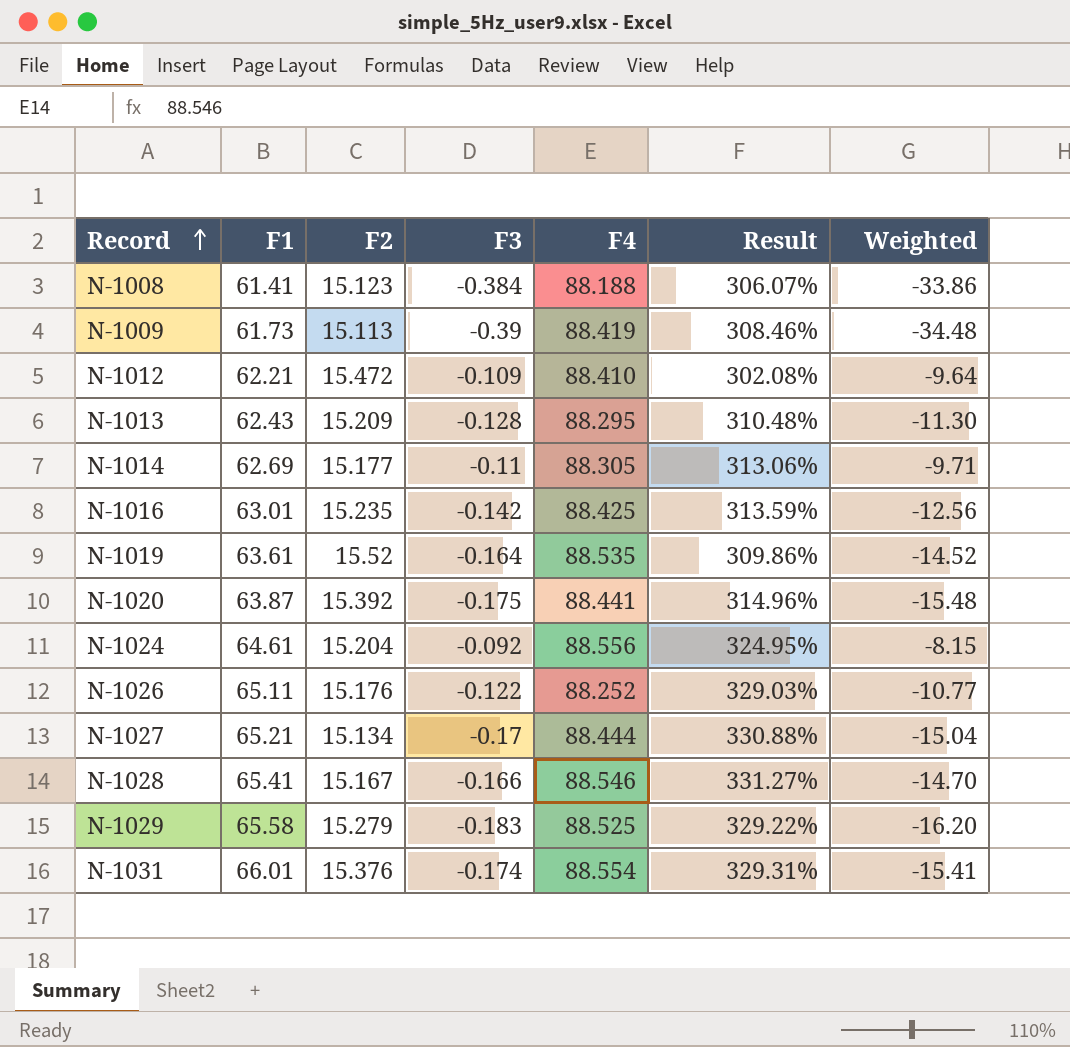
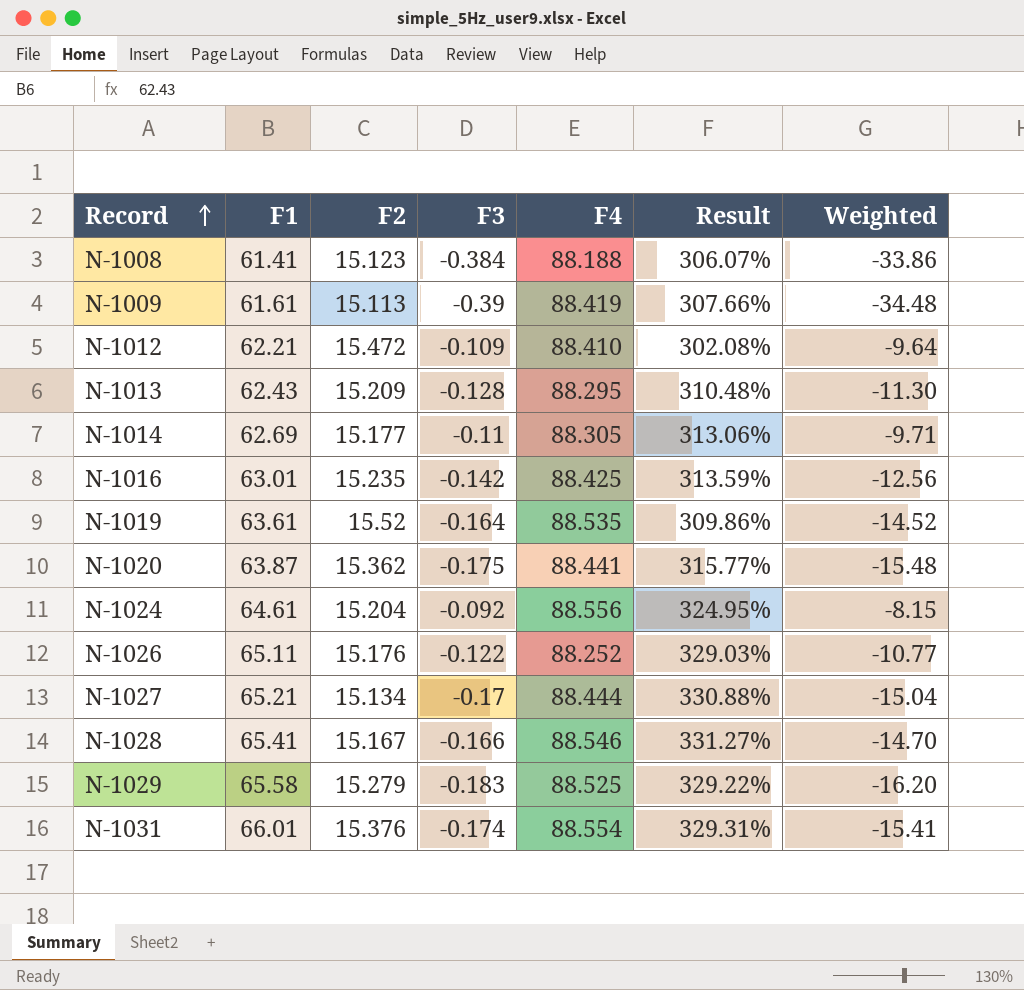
N-1009 | F1: 61.73 -> 61.61
N-1009 | Result: 308.46% -> 307.66%
N-1020 | F2: 15.392 -> 15.362
N-1020 | Result: 314.96% -> 315.77%

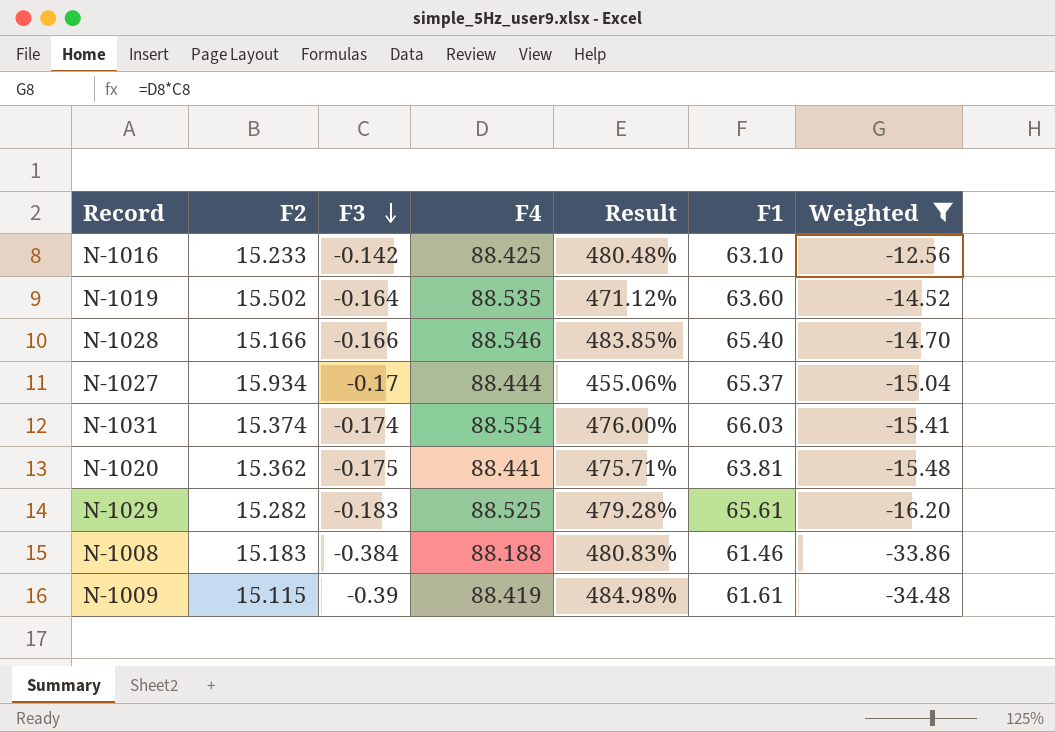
filter: none -> Weighted <= -12.56
row order: Record ascending -> F3 descending
column Result | formula: ([F1] - [F2]) / [F2] -> ([F4] - [F2]) / [F2]
column F1 | position: 2 -> 6
N-1016 | F2: 15.235 -> 15.233
N-1016 | F1: 63.01 -> 63.10
N-1019 | F2: 15.52 -> 15.502
N-1019 | F1: 63.61 -> 63.60
N-1028 | F2: 15.167 -> 15.166
N-1028 | F1: 65.41 -> 65.40
N-1027 | F2: 15.134 -> 15.934
N-1027 | F1: 65.21 -> 65.37
N-1031 | F2: 15.376 -> 15.374
N-1031 | F1: 66.01 -> 66.03
N-1020 | F1: 63.87 -> 63.81
N-1029 | F2: 15.279 -> 15.282
N-1029 | F1: 65.58 -> 65.61
N-1008 | F2: 15.123 -> 15.183
N-1008 | F1: 61.41 -> 61.46
N-1009 | F2: 15.113 -> 15.115

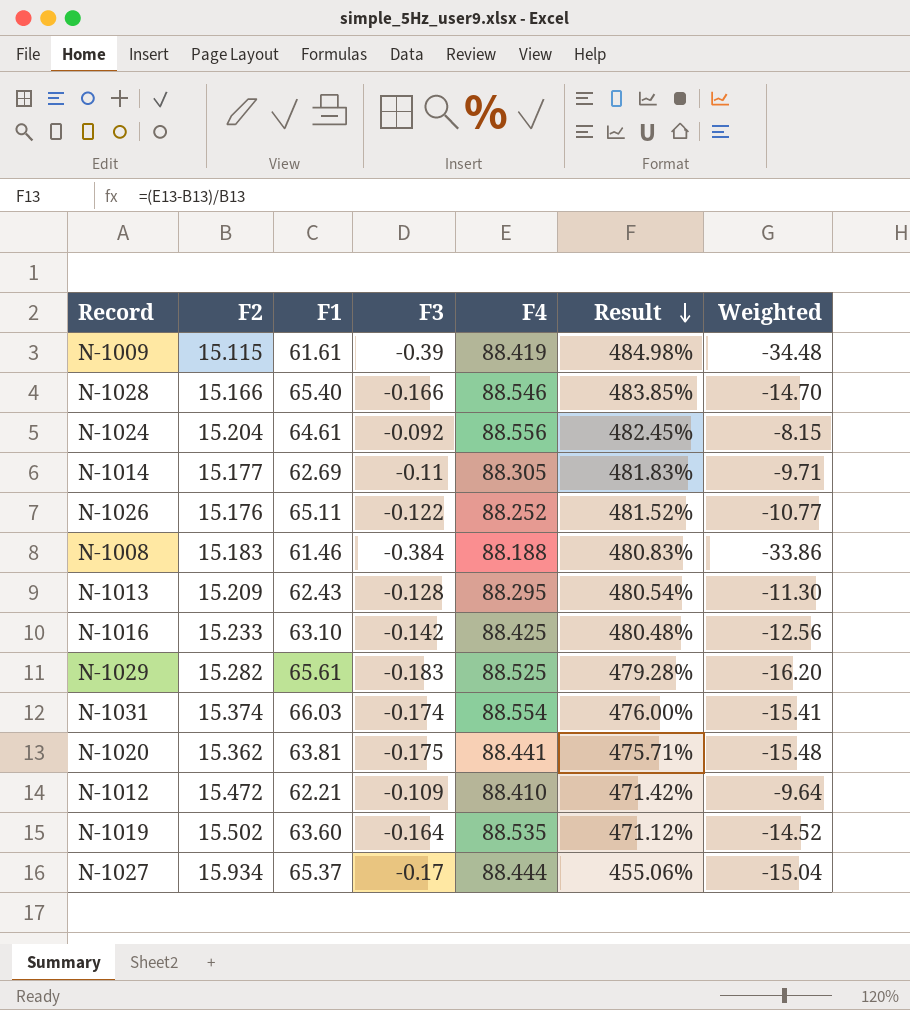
filter: Weighted <= -12.56 -> none
row order: F3 descending -> Result descending
column F1 | position: 6 -> 3

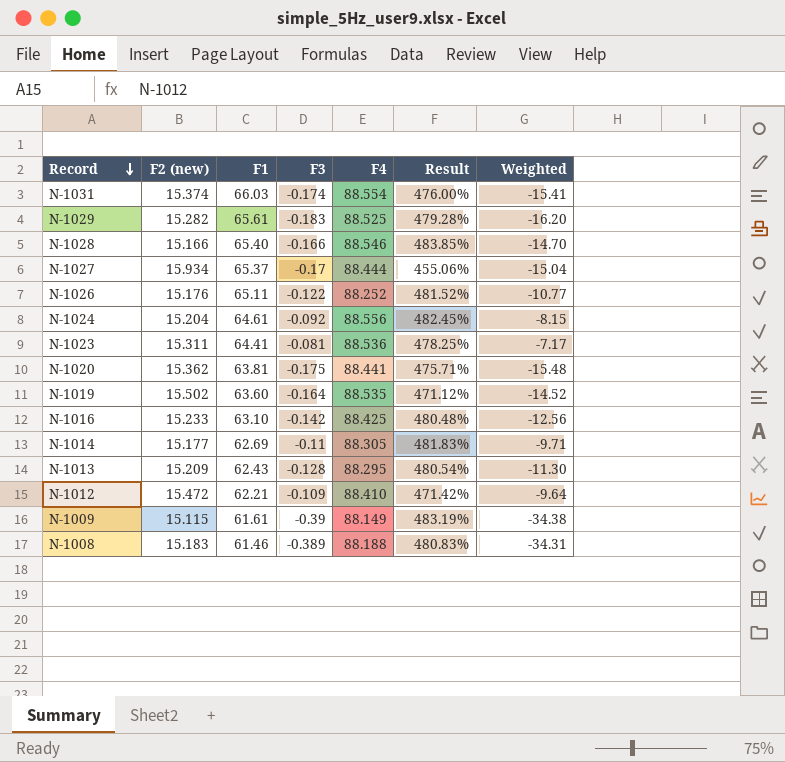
row order: Result descending -> Record descending
column name: F2 -> F2 (new)
row N-1023: none -> 15.311 | 64.41 | -0.081 | 88.536 | 478.25% | -7.17
N-1009 | F4: 88.419 -> 88.149
N-1009 | Result: 484.98% -> 483.19%
N-1009 | Weighted: -34.48 -> -34.38
N-1008 | F3: -0.384 -> -0.389
N-1008 | Weighted: -33.86 -> -34.31

